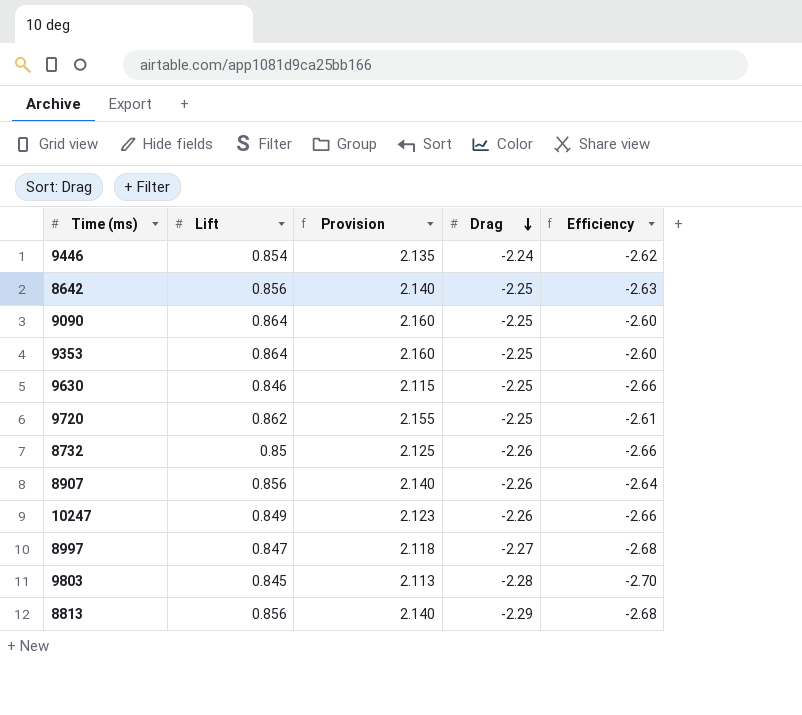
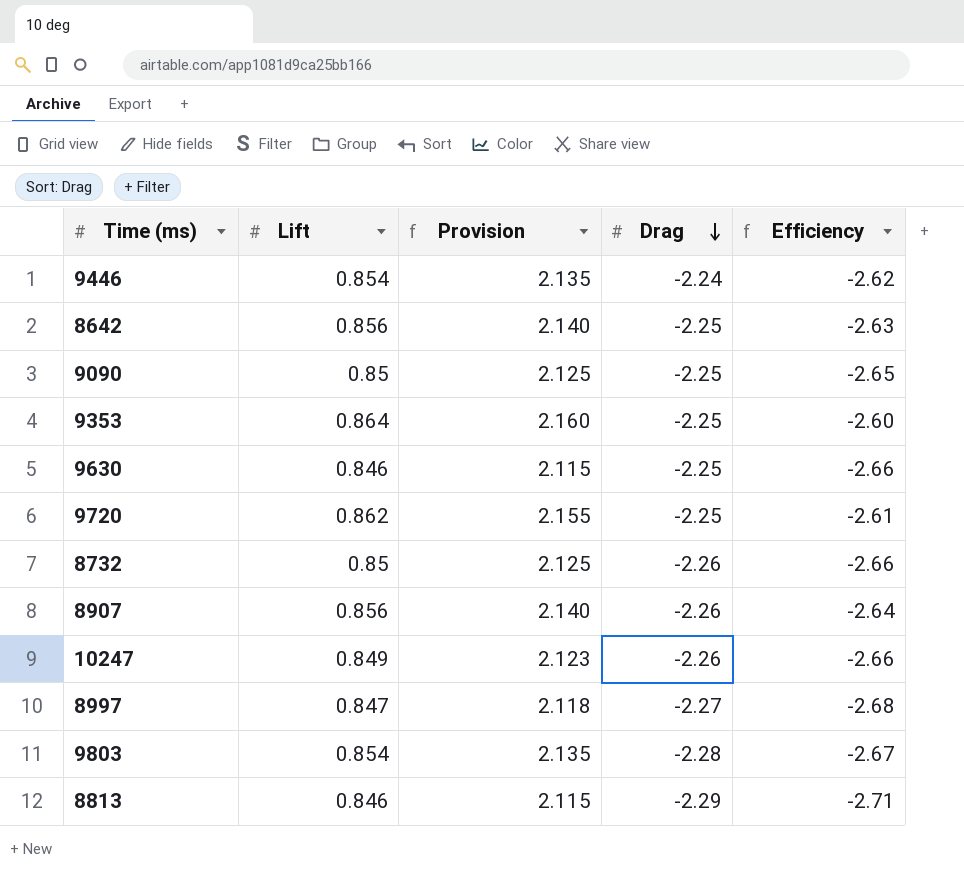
9090 | Lift: 0.864 -> 0.85
9090 | Provision: 2.160 -> 2.125
9090 | Efficiency: -2.60 -> -2.65
9803 | Lift: 0.845 -> 0.854
9803 | Provision: 2.113 -> 2.135
9803 | Efficiency: -2.70 -> -2.67
8813 | Lift: 0.856 -> 0.846
8813 | Provision: 2.140 -> 2.115
8813 | Efficiency: -2.68 -> -2.71

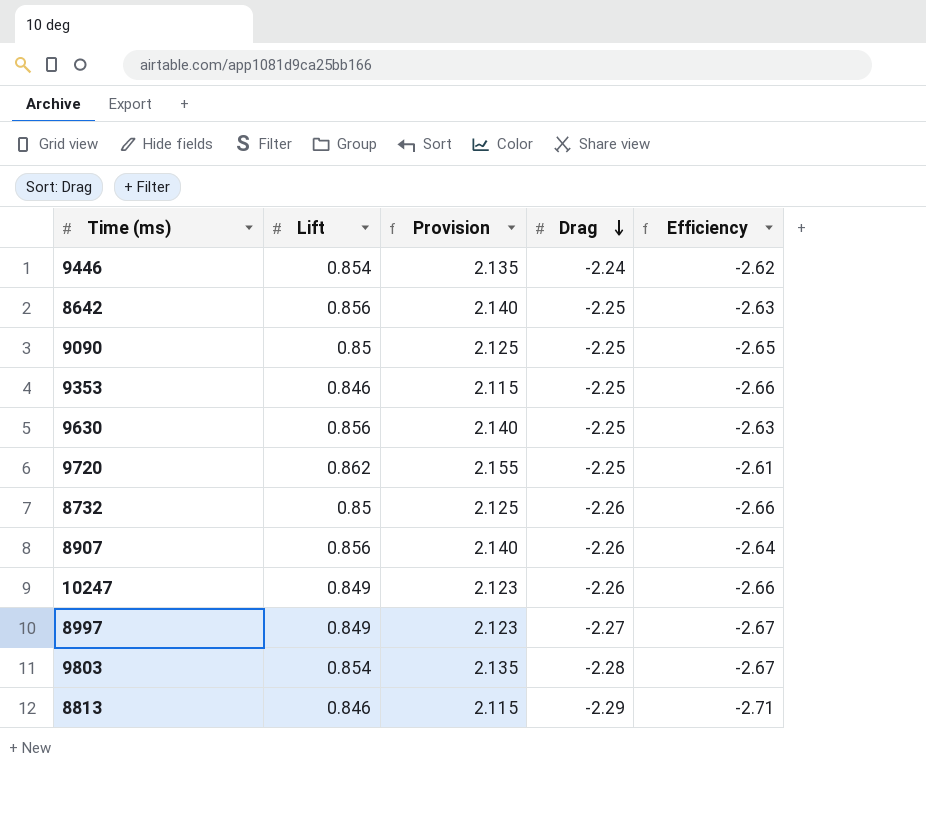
9353 | Lift: 0.864 -> 0.846
9353 | Provision: 2.160 -> 2.115
9353 | Efficiency: -2.60 -> -2.66
9630 | Lift: 0.846 -> 0.856
9630 | Provision: 2.115 -> 2.140
9630 | Efficiency: -2.66 -> -2.63
8997 | Lift: 0.847 -> 0.849
8997 | Provision: 2.118 -> 2.123
8997 | Efficiency: -2.68 -> -2.67

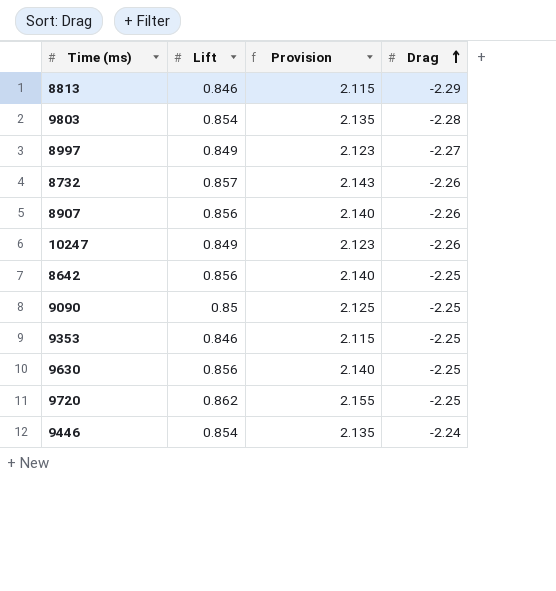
row order: Drag descending -> Drag ascending
column Efficiency | formula: [Drag] / [Lift] -> none
8732 | Lift: 0.85 -> 0.857
8732 | Provision: 2.125 -> 2.143

